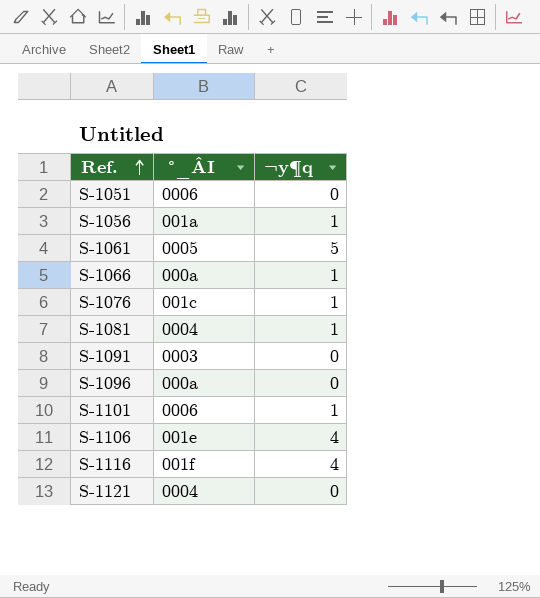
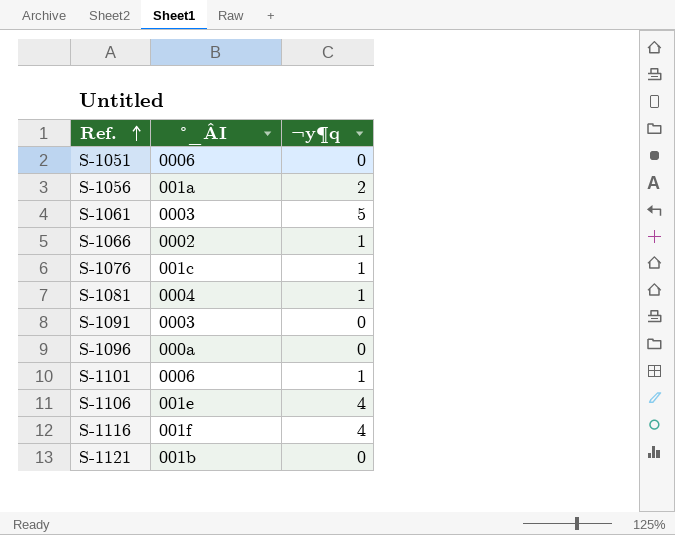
S-1056 | ¬y¶q: 1 -> 2
S-1061 | °_ÂI: 0005 -> 0003
S-1066 | °_ÂI: 000a -> 0002
S-1121 | °_ÂI: 0004 -> 001b

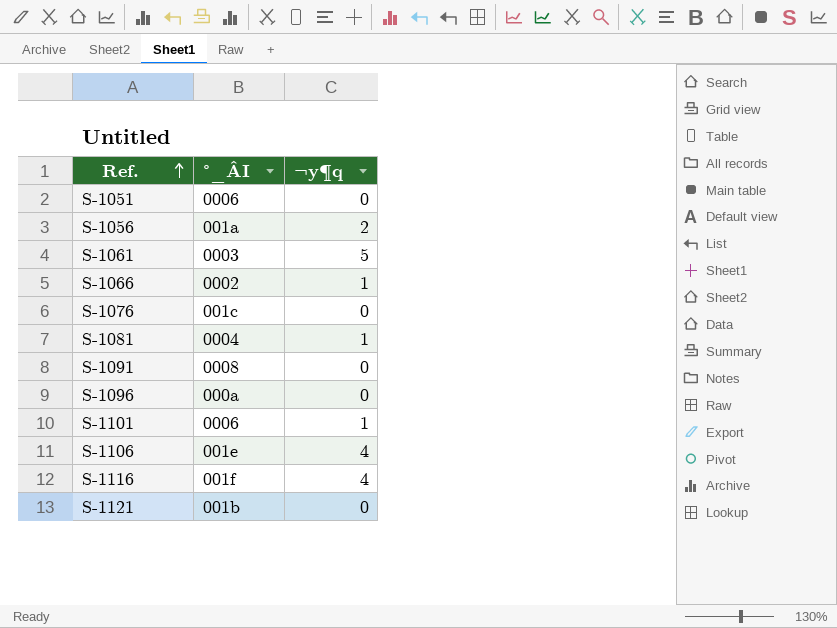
S-1076 | ¬y¶q: 1 -> 0
S-1091 | °_ÂI: 0003 -> 0008

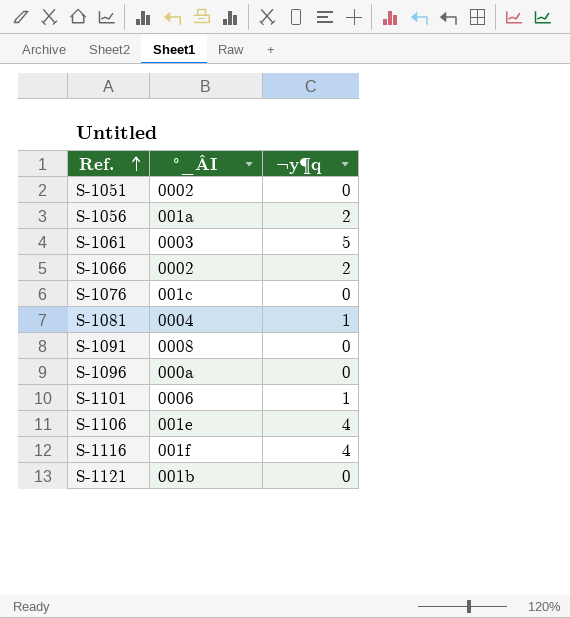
S-1051 | °_ÂI: 0006 -> 0002
S-1066 | ¬y¶q: 1 -> 2

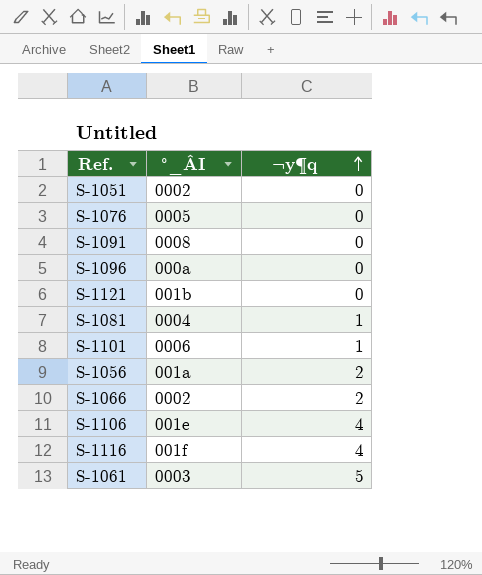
row order: Ref. ascending -> ¬y¶q ascending
S-1076 | °_ÂI: 001c -> 0005

